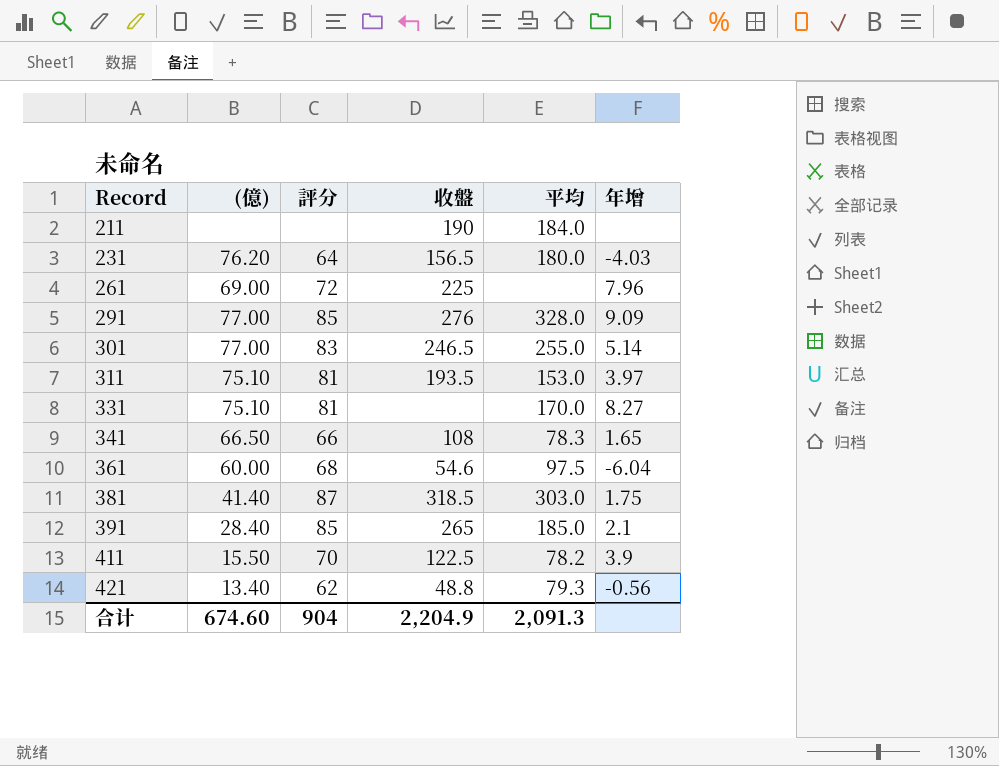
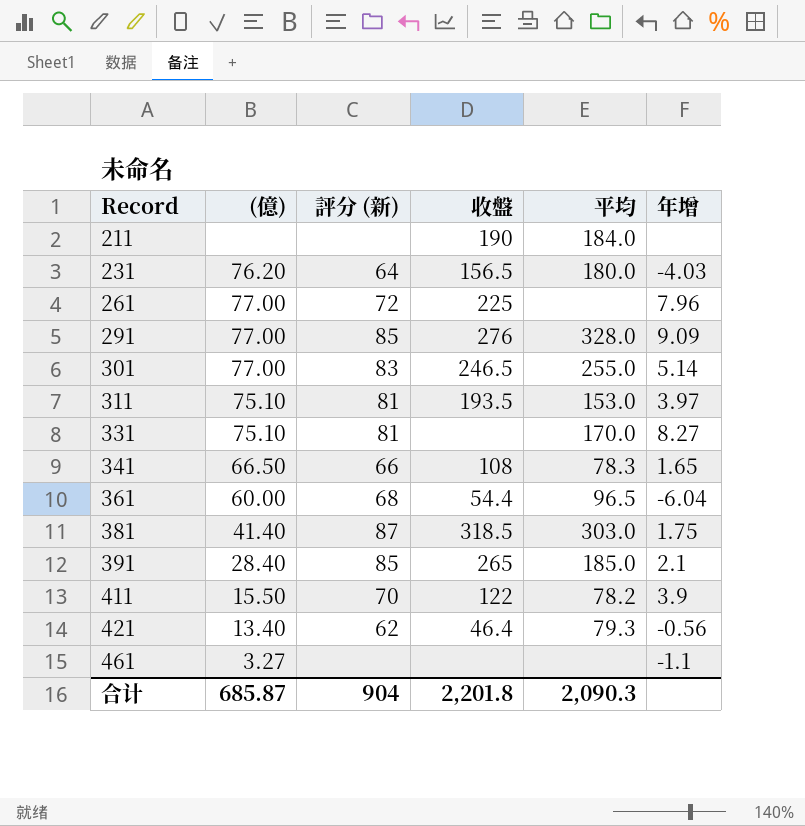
column name: 評分 -> 評分 (新)
261 | (億): 69.00 -> 77.00
361 | 收盤: 54.6 -> 54.4
361 | 平均: 97.5 -> 96.5
411 | 收盤: 122.5 -> 122
421 | 收盤: 48.8 -> 46.4
row 461: none -> 3.27 | none | none | none | -1.1
合计 | (億): 674.60 -> 685.87
合计 | 收盤: 2,204.9 -> 2,201.8
合计 | 平均: 2,091.3 -> 2,090.3

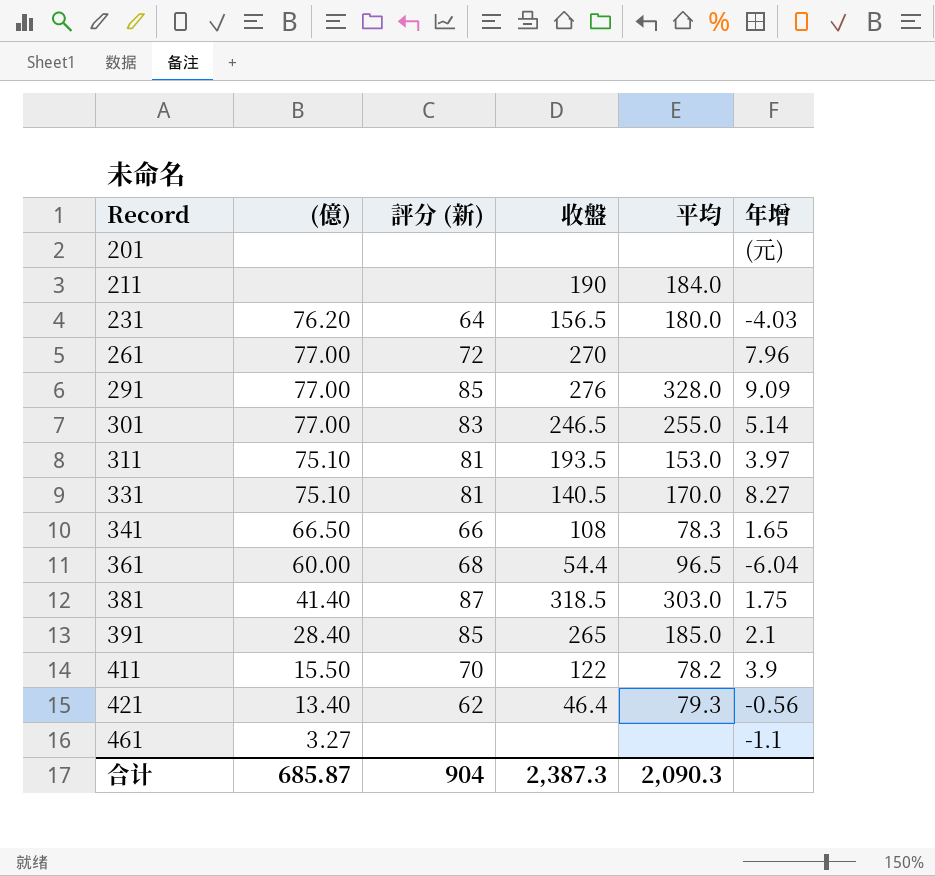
row 201: none -> none | none | none | none | (元)
261 | 收盤: 225 -> 270
331 | 收盤: none -> 140.5
合计 | 收盤: 2,201.8 -> 2,387.3

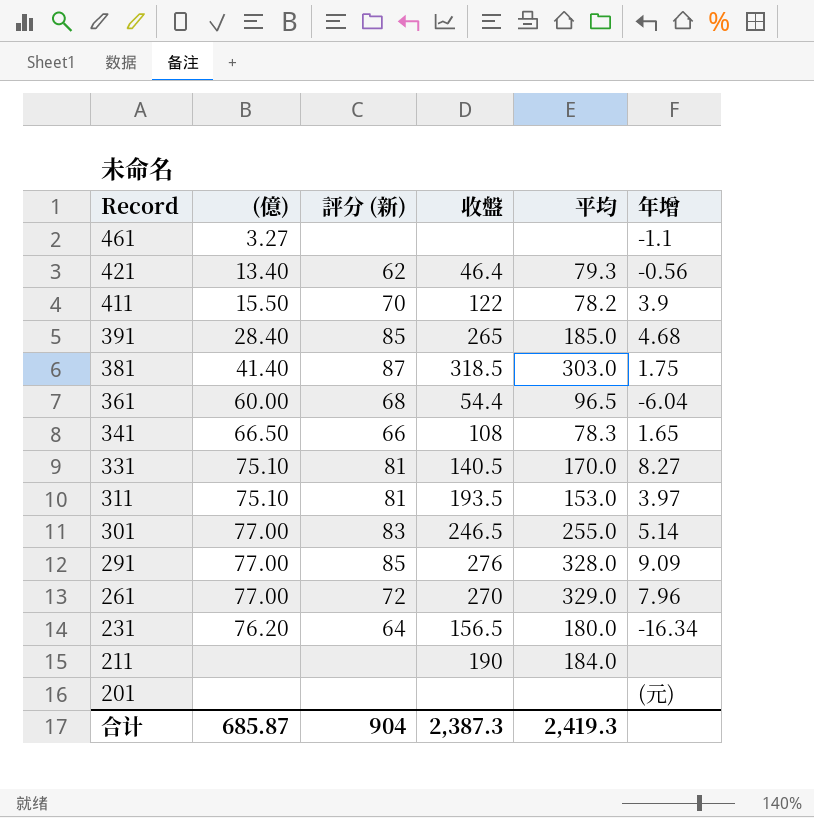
row order: Record ascending -> Record descending
391 | 年增: 2.1 -> 4.68
261 | 平均: none -> 329.0
231 | 年增: -4.03 -> -16.34
合计 | 平均: 2,090.3 -> 2,419.3

